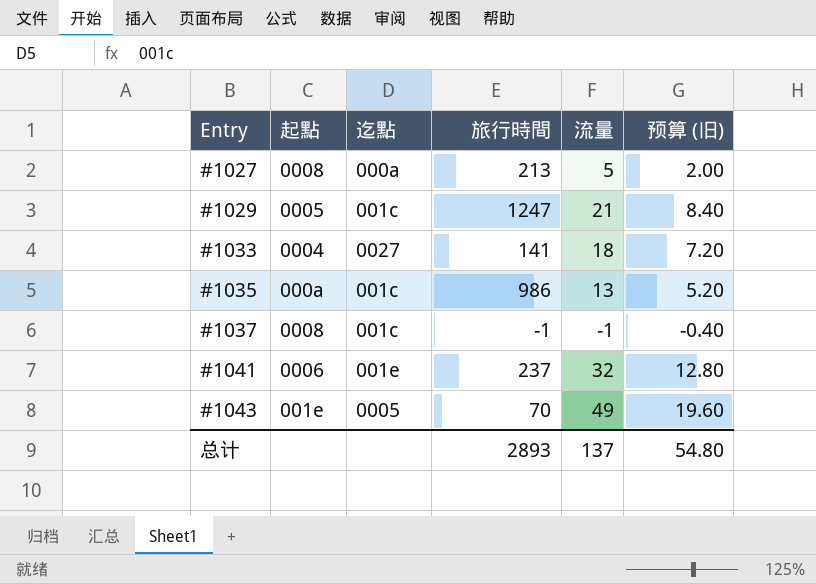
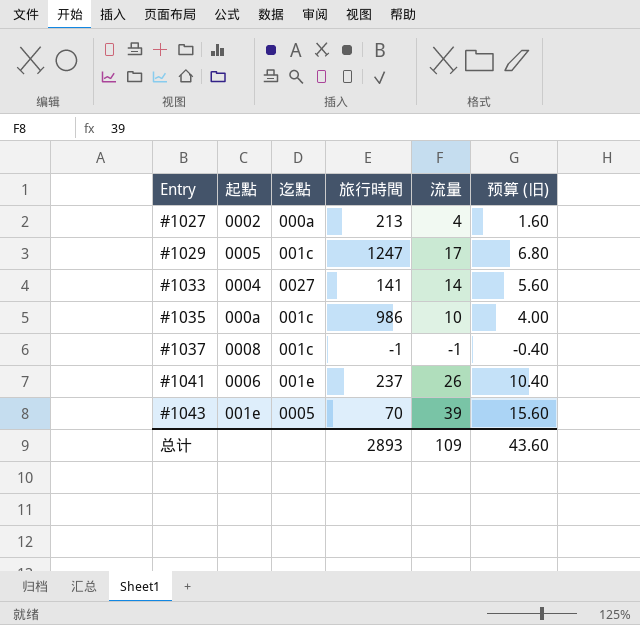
#1027 | 起點: 0008 -> 0002
#1027 | 流量: 5 -> 4
#1027 | 预算 (旧): 2.00 -> 1.60
#1029 | 流量: 21 -> 17
#1029 | 预算 (旧): 8.40 -> 6.80
#1033 | 流量: 18 -> 14
#1033 | 预算 (旧): 7.20 -> 5.60
#1035 | 流量: 13 -> 10
#1035 | 预算 (旧): 5.20 -> 4.00
#1041 | 流量: 32 -> 26
#1041 | 预算 (旧): 12.80 -> 10.40
#1043 | 流量: 49 -> 39
#1043 | 预算 (旧): 19.60 -> 15.60
总计 | 流量: 137 -> 109
总计 | 预算 (旧): 54.80 -> 43.60

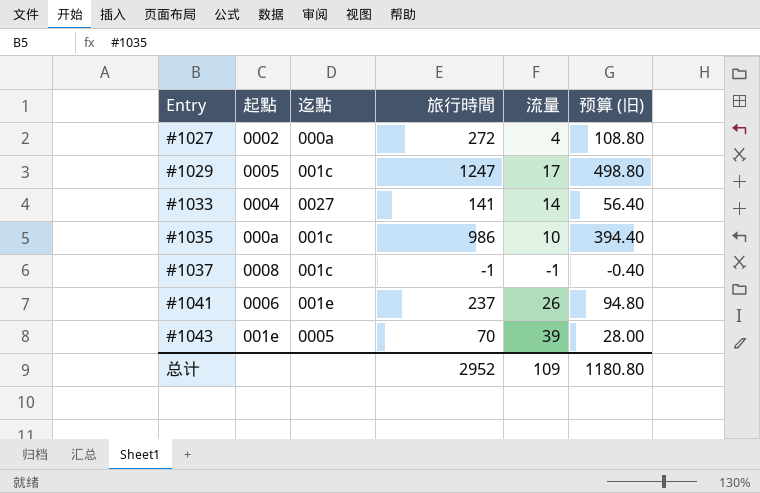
column 预算 (旧) | formula: [流量] * 0.4 -> [旅行時間] * 0.4
#1027 | 旅行時間: 213 -> 272
总计 | 旅行時間: 2893 -> 2952
总计 | 预算 (旧): 43.60 -> 1180.80

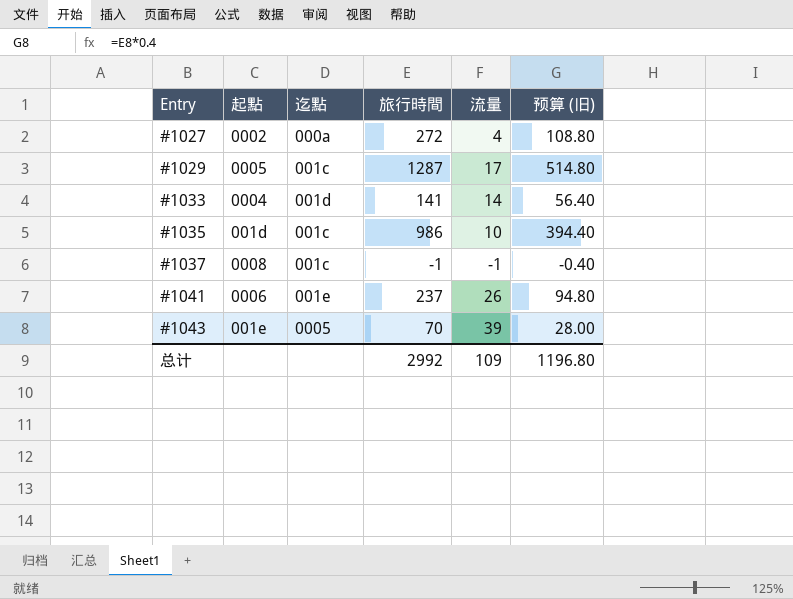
#1029 | 旅行時間: 1247 -> 1287
#1029 | 预算 (旧): 498.80 -> 514.80
#1033 | 迄點: 0027 -> 001d
#1035 | 起點: 000a -> 001d
总计 | 旅行時間: 2952 -> 2992
总计 | 预算 (旧): 1180.80 -> 1196.80

